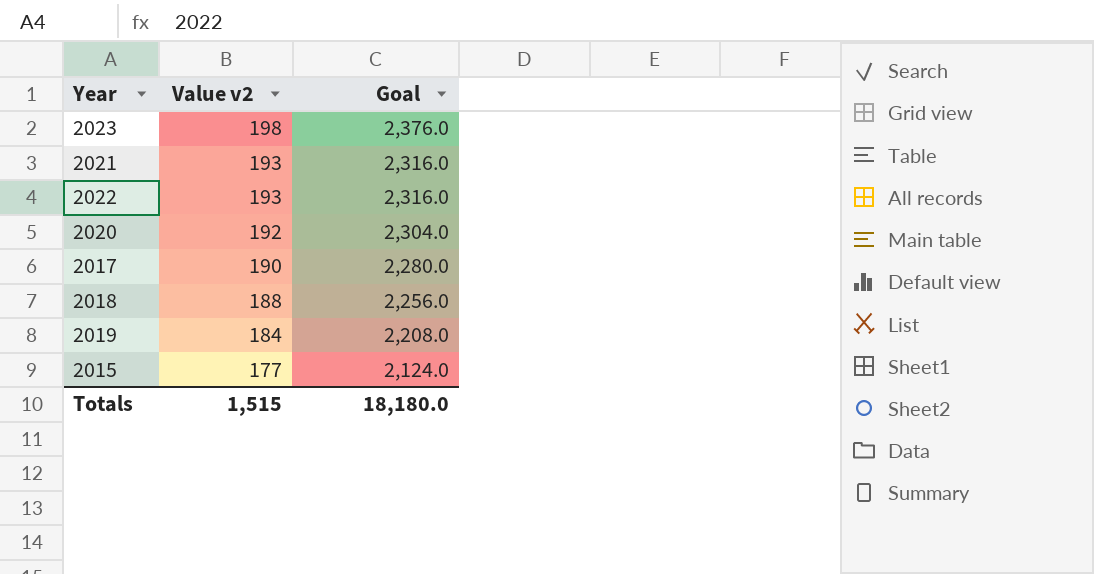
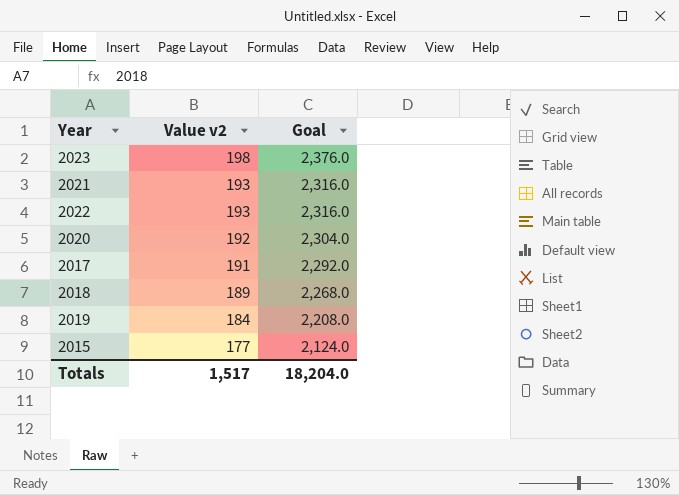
2017 | Value v2: 190 -> 191
2017 | Goal: 2,280.0 -> 2,292.0
2018 | Value v2: 188 -> 189
2018 | Goal: 2,256.0 -> 2,268.0
Totals | Value v2: 1,515 -> 1,517
Totals | Goal: 18,180.0 -> 18,204.0

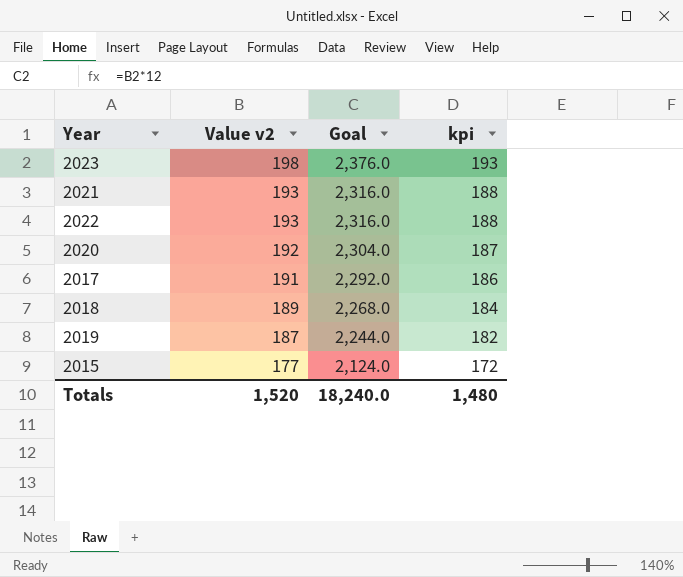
column kpi | formula: none -> [Value v2] - 5
2019 | Value v2: 184 -> 187
2019 | Goal: 2,208.0 -> 2,244.0
Totals | Value v2: 1,517 -> 1,520
Totals | Goal: 18,204.0 -> 18,240.0

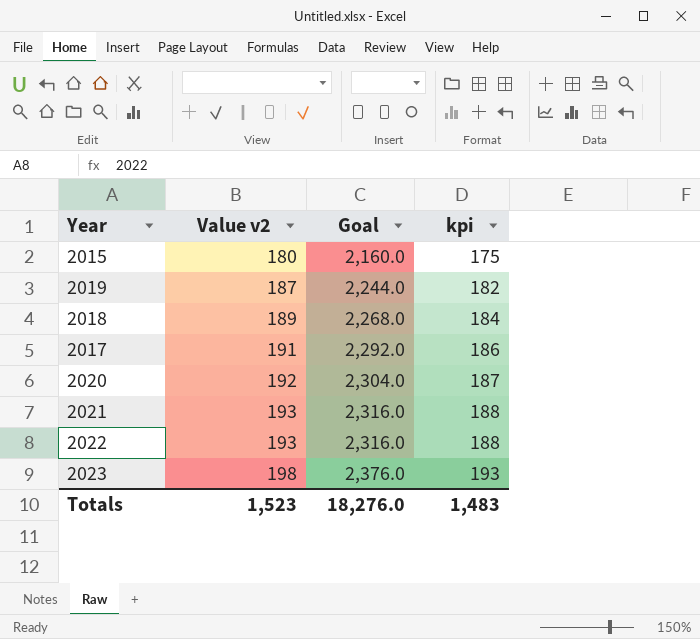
row order: Value v2 descending -> Value v2 ascending
2015 | Value v2: 177 -> 180
2015 | Goal: 2,124.0 -> 2,160.0
2015 | kpi: 172 -> 175
Totals | Value v2: 1,520 -> 1,523
Totals | Goal: 18,240.0 -> 18,276.0
Totals | kpi: 1,480 -> 1,483

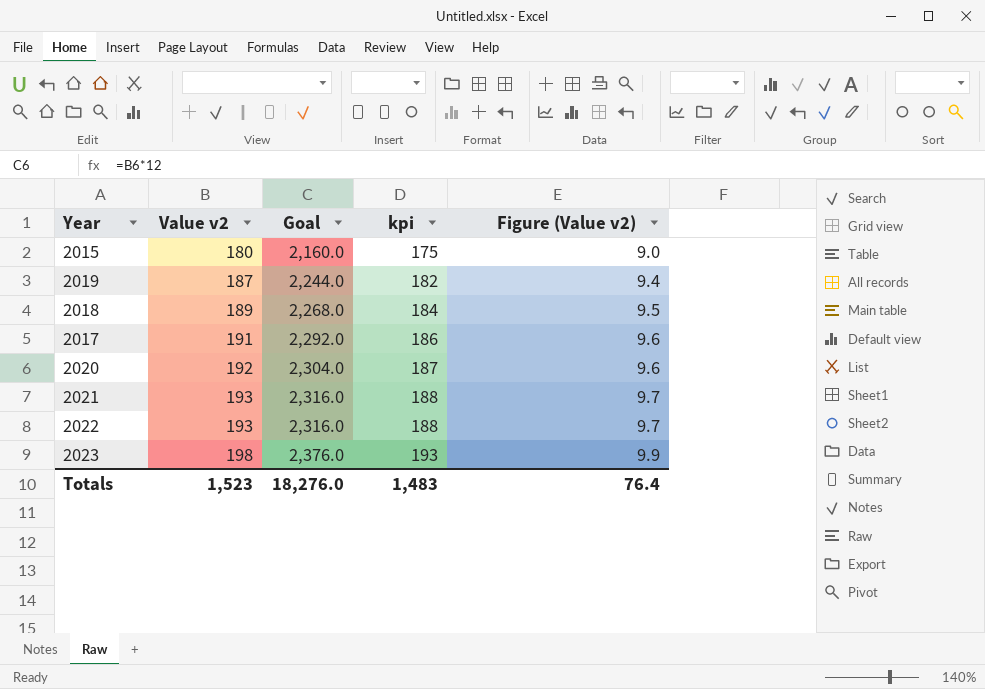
column Figure (Value v2) | formula: none -> [Value v2] * 0.05

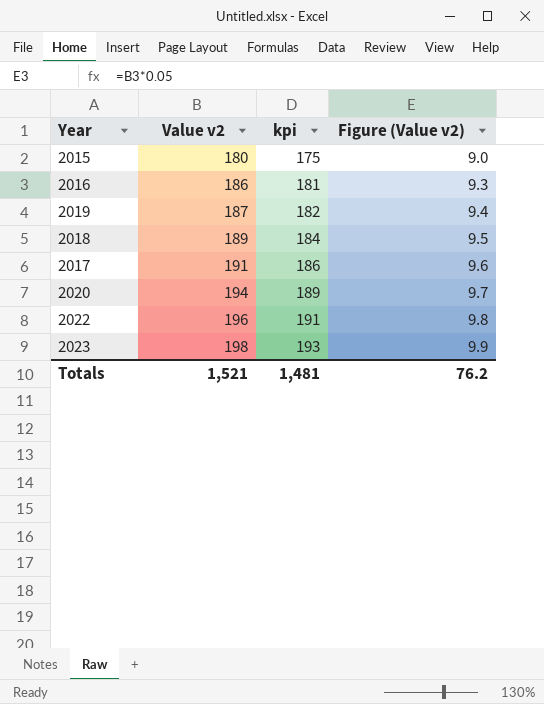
column Goal | formula: [Value v2] * 12 -> none
row 2021: 193 | 2,316.0 | 188 | 9.7 -> none
row 2016: none -> 186 | 181 | 9.3
2020 | Value v2: 192 -> 194
2020 | kpi: 187 -> 189
2020 | Figure (Value v2): 9.6 -> 9.7
2022 | Value v2: 193 -> 196
2022 | kpi: 188 -> 191
2022 | Figure (Value v2): 9.7 -> 9.8
Totals | Value v2: 1,523 -> 1,521
Totals | kpi: 1,483 -> 1,481
Totals | Figure (Value v2): 76.4 -> 76.2

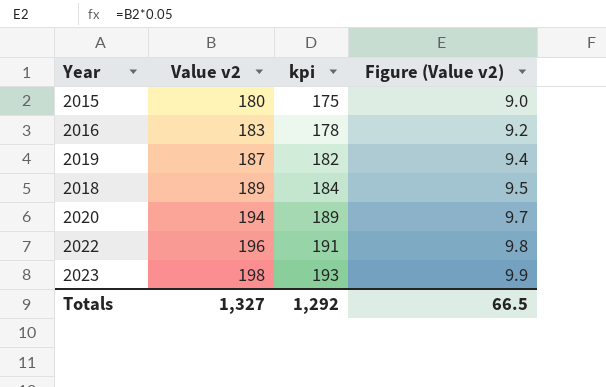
row 2017: 191 | 186 | 9.6 -> none
2016 | Value v2: 186 -> 183
2016 | kpi: 181 -> 178
2016 | Figure (Value v2): 9.3 -> 9.2
Totals | Value v2: 1,521 -> 1,327
Totals | kpi: 1,481 -> 1,292
Totals | Figure (Value v2): 76.2 -> 66.5

